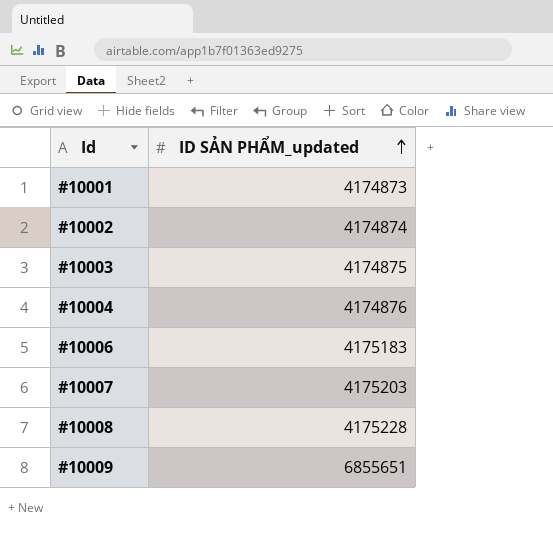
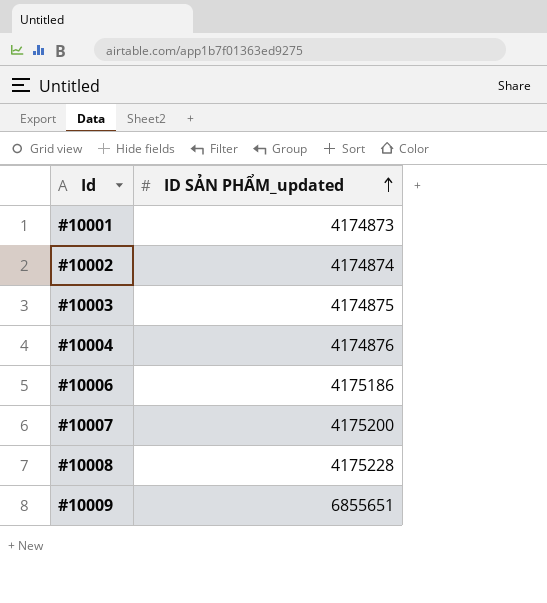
#10006 | ID SẢN PHẨM_updated: 4175183 -> 4175186
#10007 | ID SẢN PHẨM_updated: 4175203 -> 4175200

